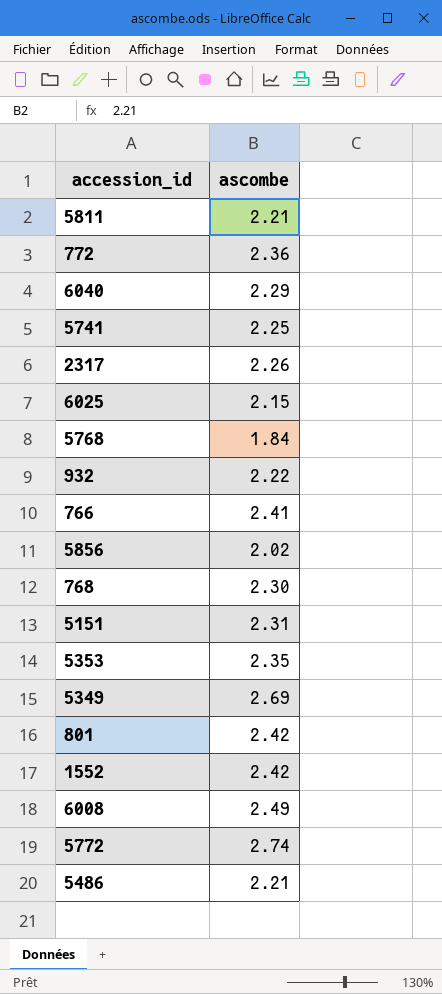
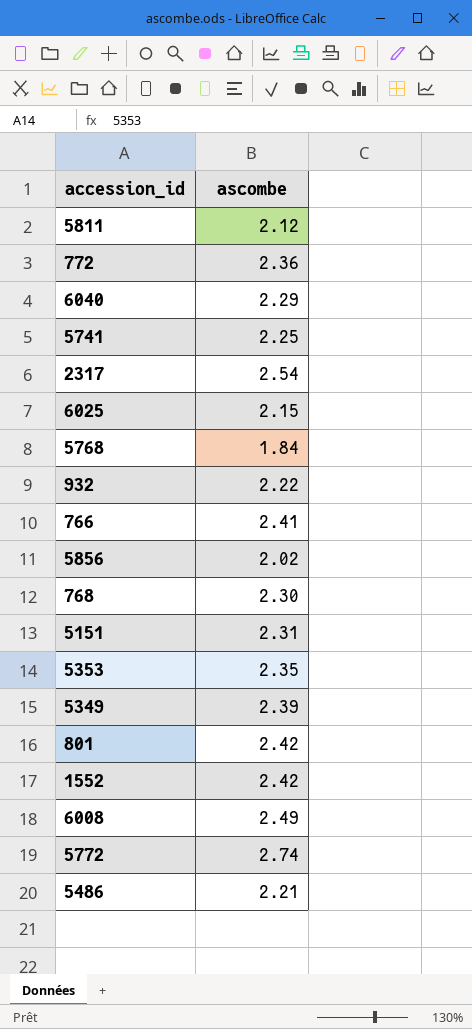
5811 | ascombe: 2.21 -> 2.12
2317 | ascombe: 2.26 -> 2.54
5349 | ascombe: 2.69 -> 2.39

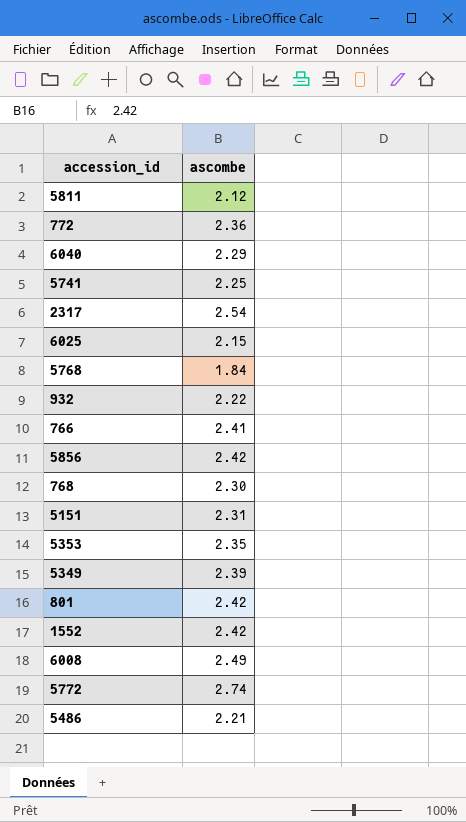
5856 | ascombe: 2.02 -> 2.42

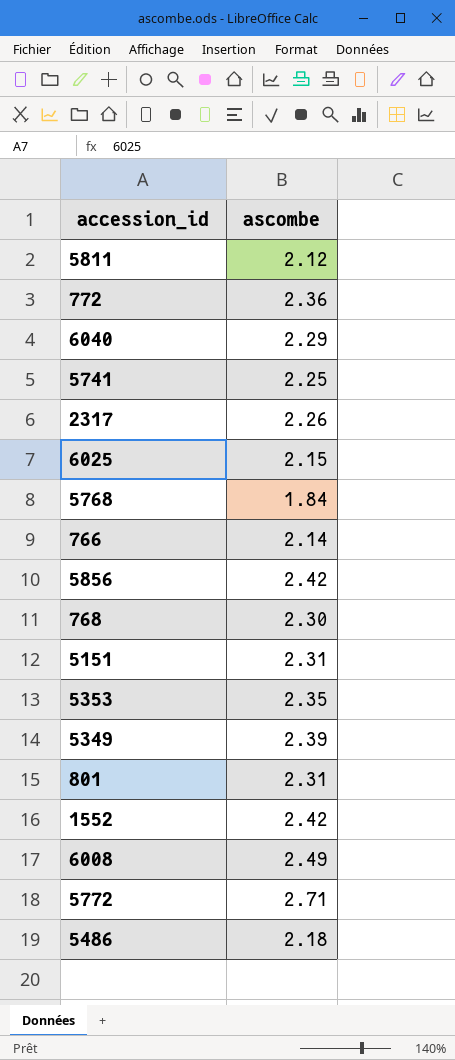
row 932: 2.22 -> none
2317 | ascombe: 2.54 -> 2.26
766 | ascombe: 2.41 -> 2.14
801 | ascombe: 2.42 -> 2.31
5772 | ascombe: 2.74 -> 2.71
5486 | ascombe: 2.21 -> 2.18

